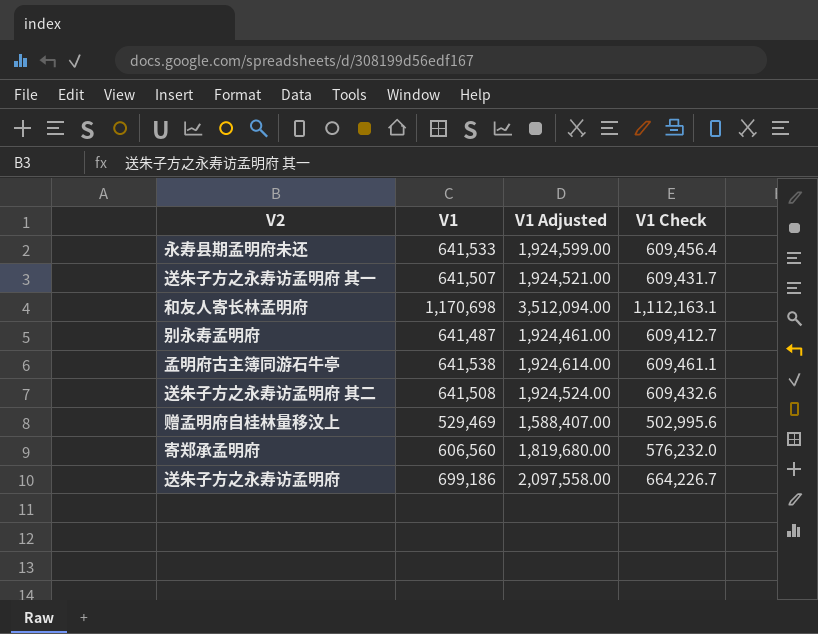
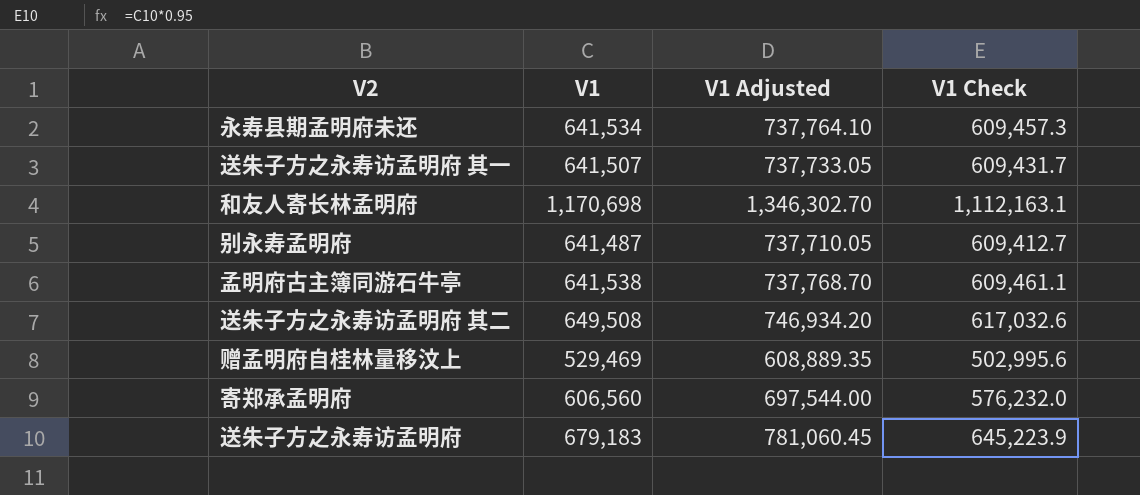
column V1 Adjusted | formula: [V1] * 3 -> [V1] * 1.15
永寿县期孟明府未还 | V1: 641,533 -> 641,534
永寿县期孟明府未还 | V1 Check: 609,456.4 -> 609,457.3
送朱子方之永寿访孟明府 其二 | V1: 641,508 -> 649,508
送朱子方之永寿访孟明府 其二 | V1 Check: 609,432.6 -> 617,032.6
送朱子方之永寿访孟明府 | V1: 699,186 -> 679,183
送朱子方之永寿访孟明府 | V1 Check: 664,226.7 -> 645,223.9

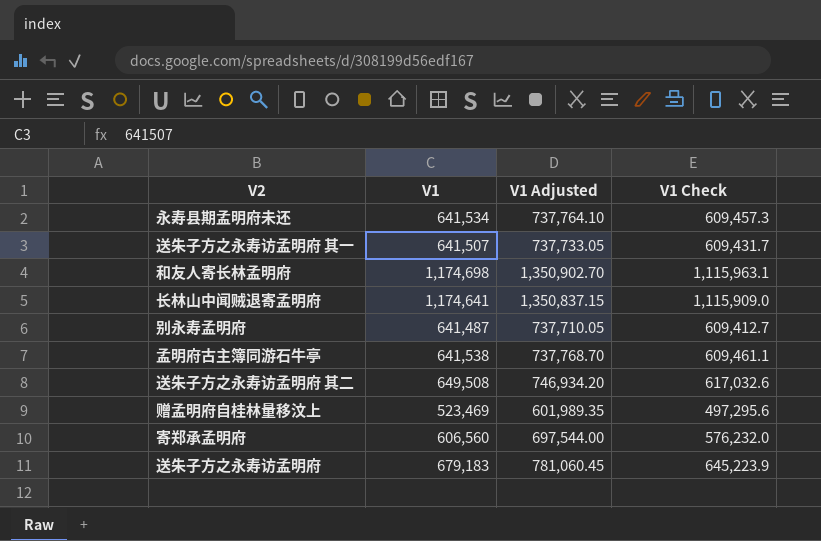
和友人寄长林孟明府 | V1: 1,170,698 -> 1,174,698
和友人寄长林孟明府 | V1 Adjusted: 1,346,302.70 -> 1,350,902.70
和友人寄长林孟明府 | V1 Check: 1,112,163.1 -> 1,115,963.1
row 长林山中闻贼退寄孟明府: none -> 1,174,641 | 1,350,837.15 | 1,115,909.0
赠孟明府自桂林量移汶上 | V1: 529,469 -> 523,469
赠孟明府自桂林量移汶上 | V1 Adjusted: 608,889.35 -> 601,989.35
赠孟明府自桂林量移汶上 | V1 Check: 502,995.6 -> 497,295.6

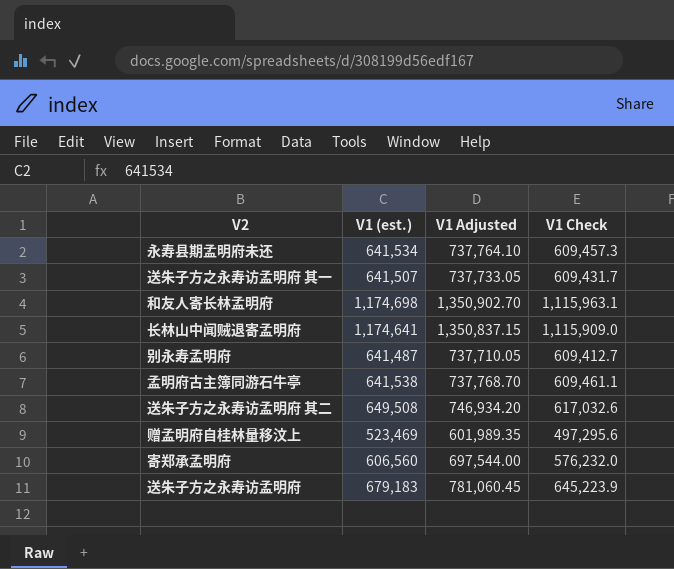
column name: V1 -> V1 (est.)

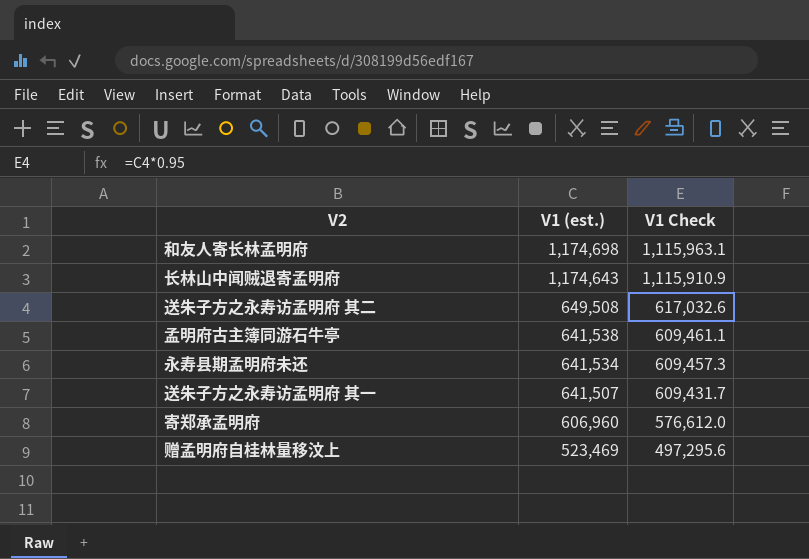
row order: none -> V1 (est.) descending
column V1 Adjusted | formula: [V1 (est.)] * 1.15 -> none
row 别永寿孟明府: 641,487 | 737,710.05 | 609,412.7 -> none
row 送朱子方之永寿访孟明府: 679,183 | 781,060.45 | 645,223.9 -> none
长林山中闻贼退寄孟明府 | V1 (est.): 1,174,641 -> 1,174,643
长林山中闻贼退寄孟明府 | V1 Check: 1,115,909.0 -> 1,115,910.9
寄郑承孟明府 | V1 (est.): 606,560 -> 606,960
寄郑承孟明府 | V1 Check: 576,232.0 -> 576,612.0

